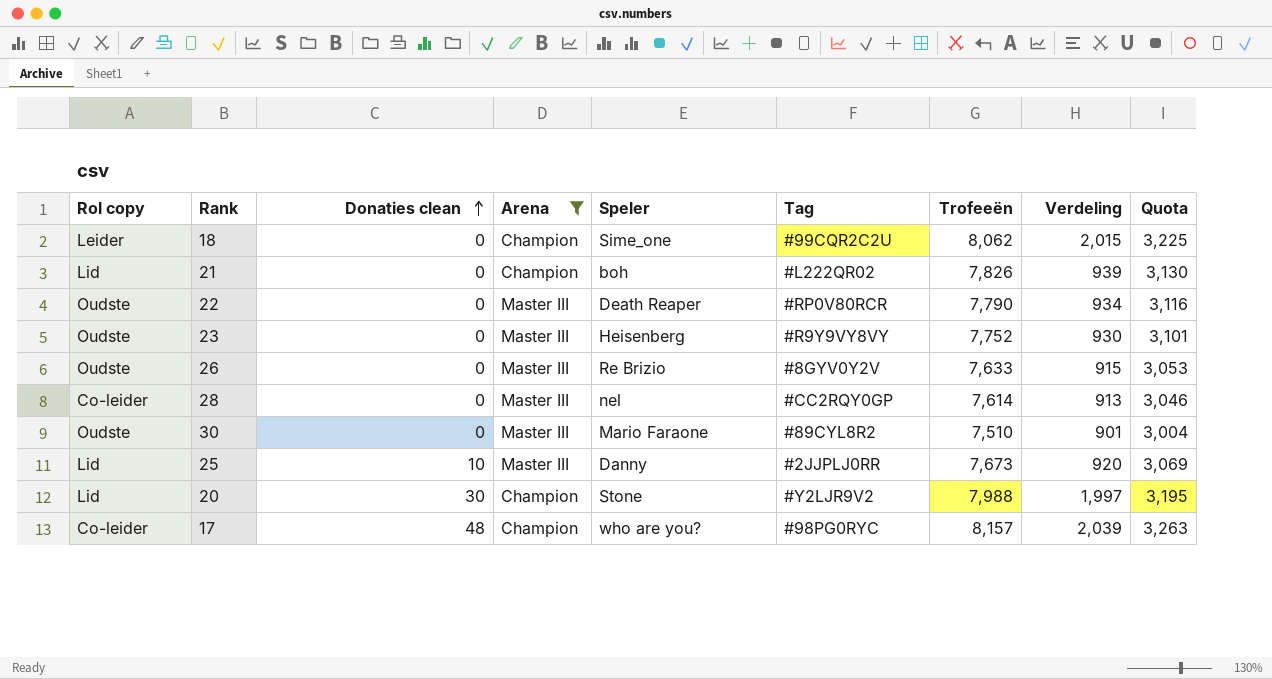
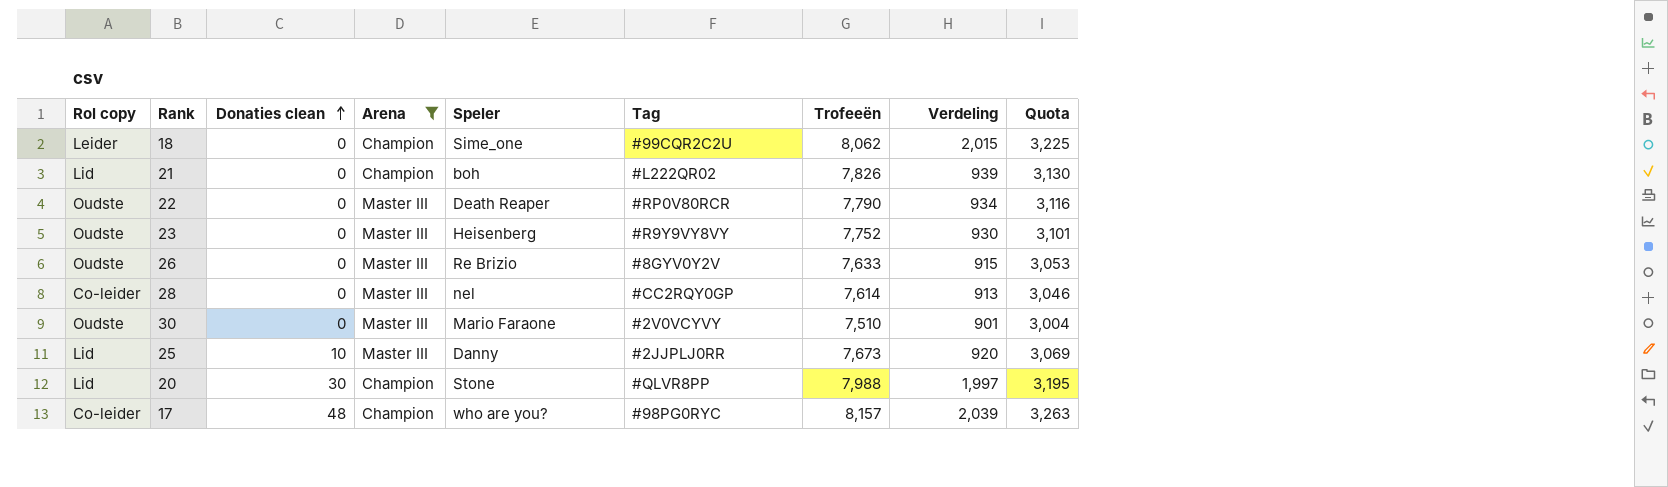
30 | Tag: #89CYL8R2 -> #2V0VCYVY
20 | Tag: #Y2LJR9V2 -> #QLVR8PP

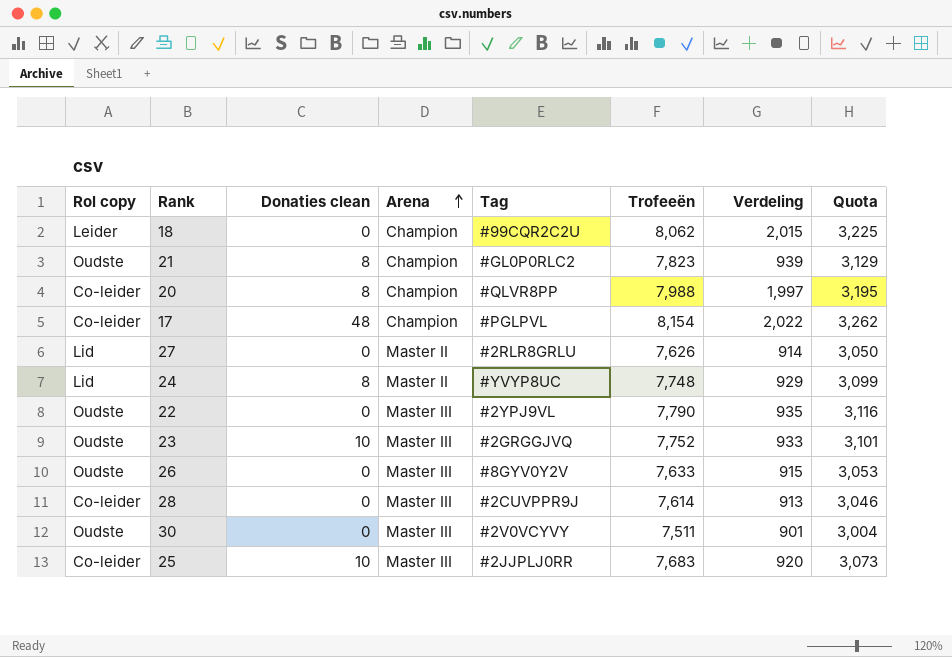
filter: Arena != Master II -> none
row order: Donaties clean ascending -> Arena ascending
column Speler | position: 5 -> none
21 | Rol copy: Lid -> Oudste
21 | Donaties clean: 0 -> 8
21 | Tag: #L222QR02 -> #GL0P0RLC2
21 | Trofeeën: 7,826 -> 7,823
21 | Quota: 3,130 -> 3,129
20 | Rol copy: Lid -> Co-leider
20 | Donaties clean: 30 -> 8
17 | Tag: #98PG0RYC -> #PGLPVL
17 | Trofeeën: 8,157 -> 8,154
17 | Verdeling: 2,039 -> 2,022
17 | Quota: 3,263 -> 3,262
22 | Tag: #RP0V80RCR -> #2YPJ9VL
22 | Verdeling: 934 -> 935
23 | Donaties clean: 0 -> 10
23 | Tag: #R9Y9VY8VY -> #2GRGGJVQ
23 | Verdeling: 930 -> 933
28 | Tag: #CC2RQY0GP -> #2CUVPPR9J
30 | Trofeeën: 7,510 -> 7,511
25 | Rol copy: Lid -> Co-leider
25 | Trofeeën: 7,673 -> 7,683
25 | Quota: 3,069 -> 3,073

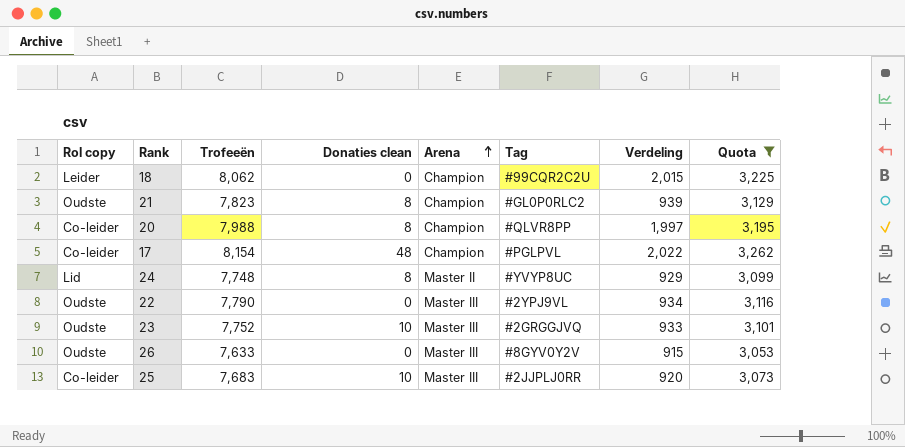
filter: none -> Quota >= 3,053
column Trofeeën | position: 6 -> 3
22 | Verdeling: 935 -> 934

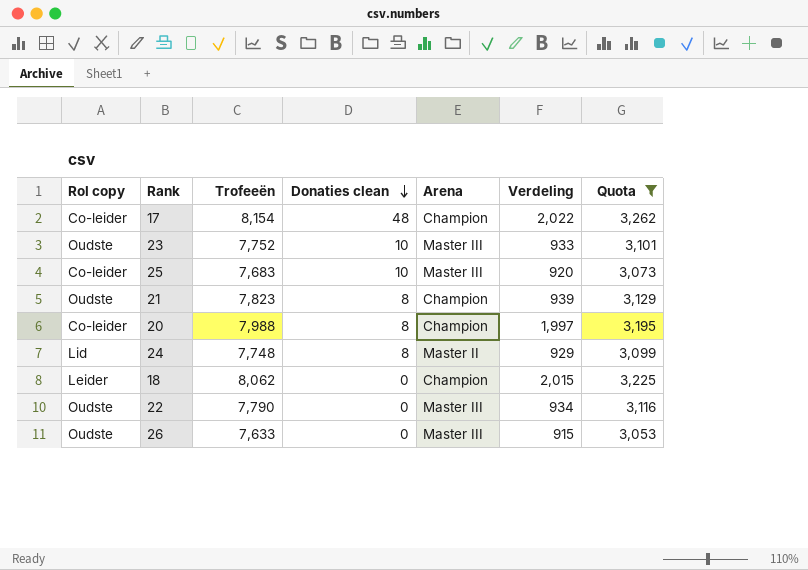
row order: Arena ascending -> Donaties clean descending
column Tag | position: 6 -> none

